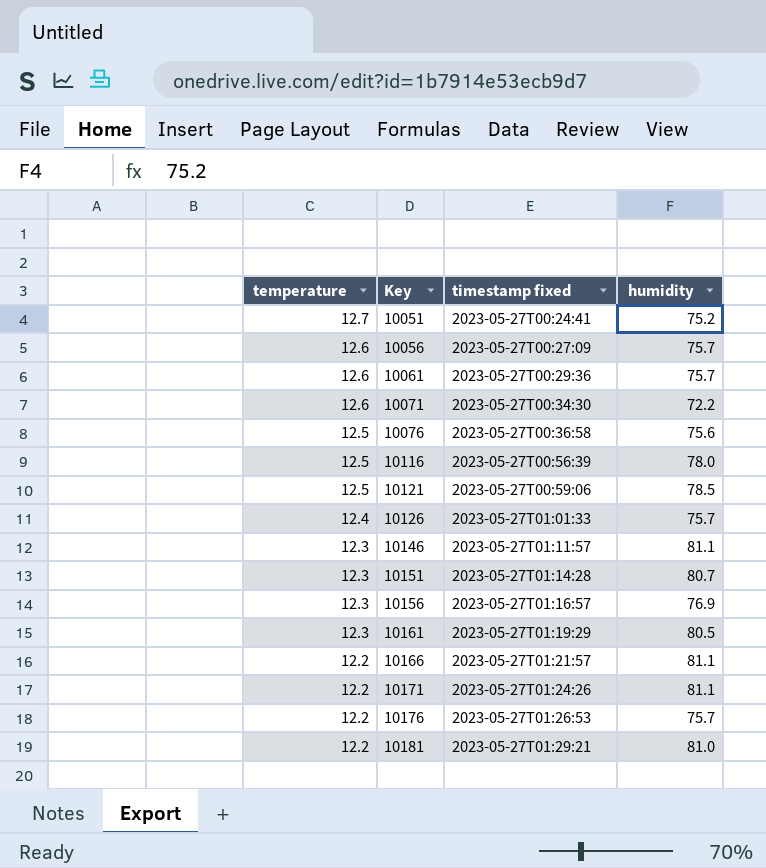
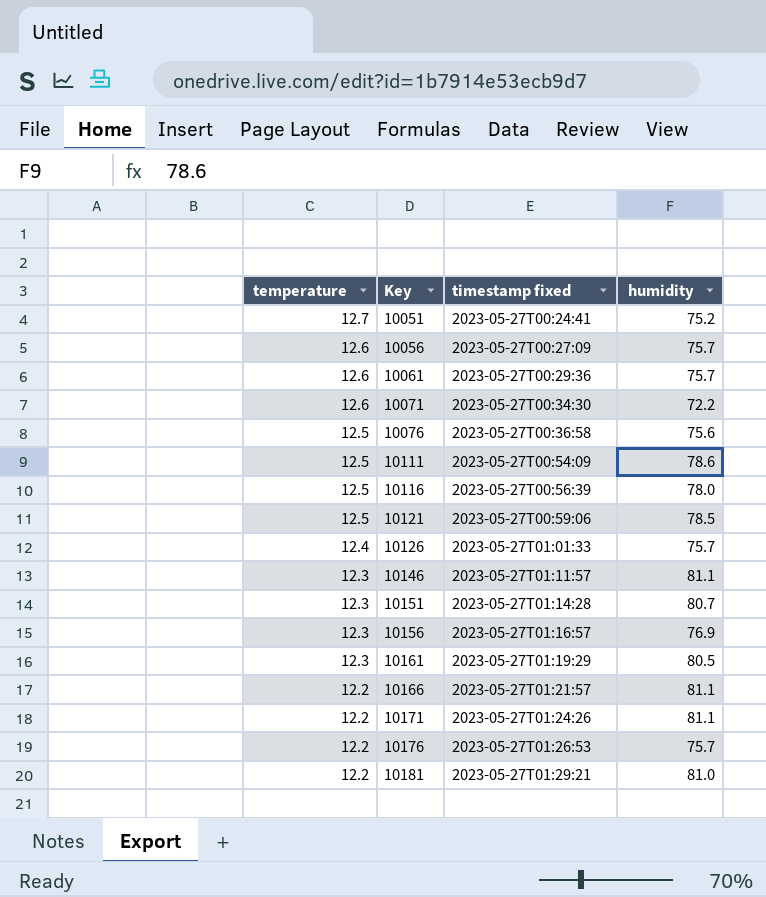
row 10111: none -> 12.5 | 2023-05-27T00:54:09 | 78.6

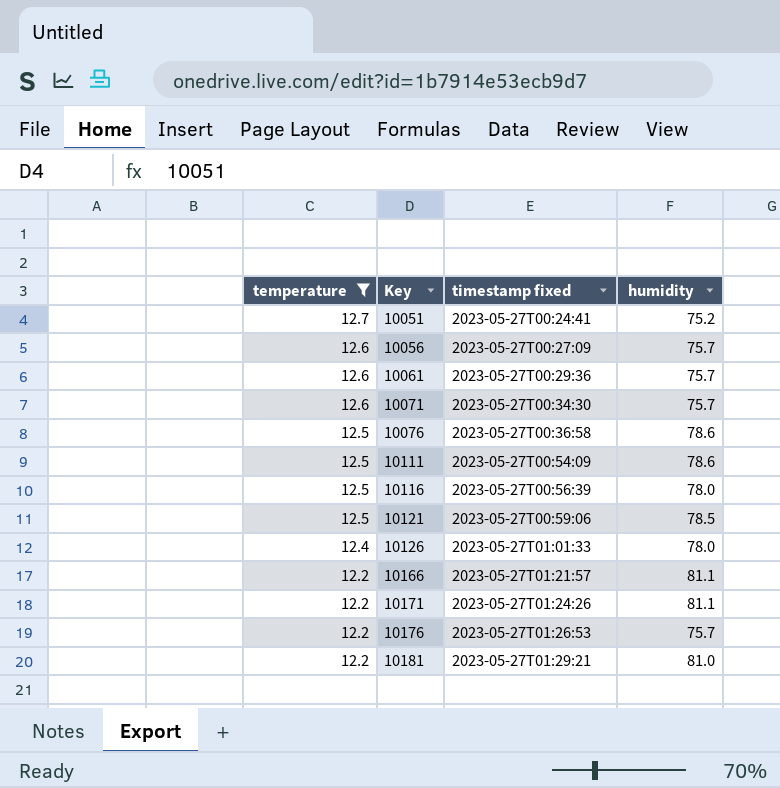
filter: none -> temperature != 12.3
10071 | humidity: 72.2 -> 75.7
10076 | humidity: 75.6 -> 78.6
10126 | humidity: 75.7 -> 78.0

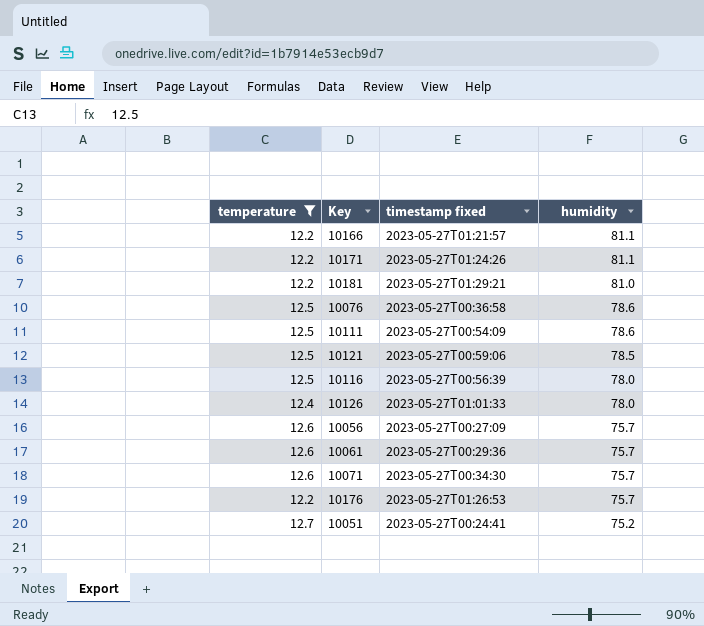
row order: temperature descending -> humidity descending

